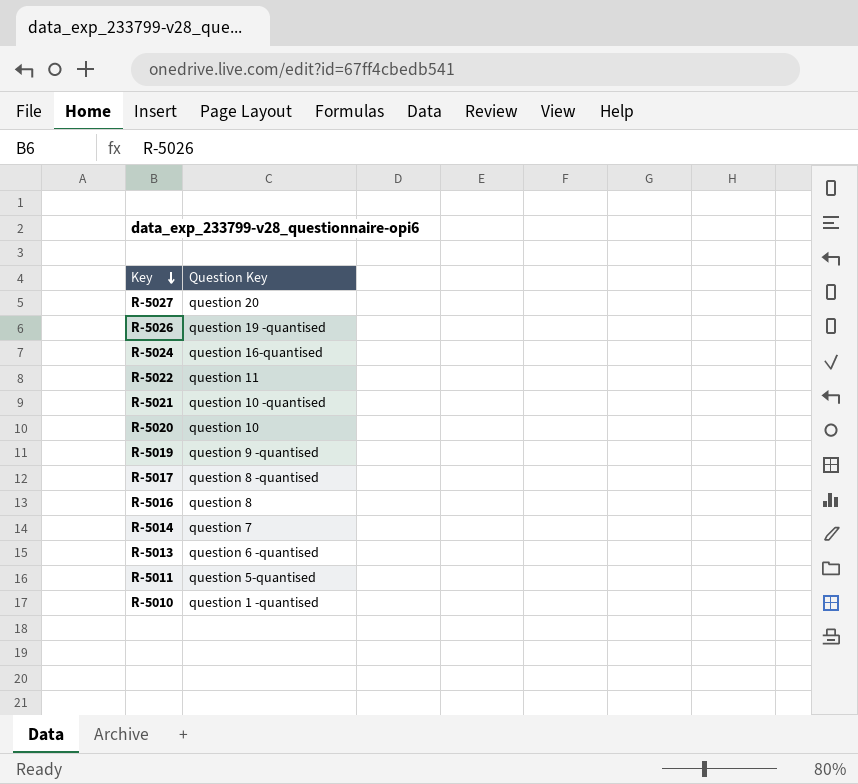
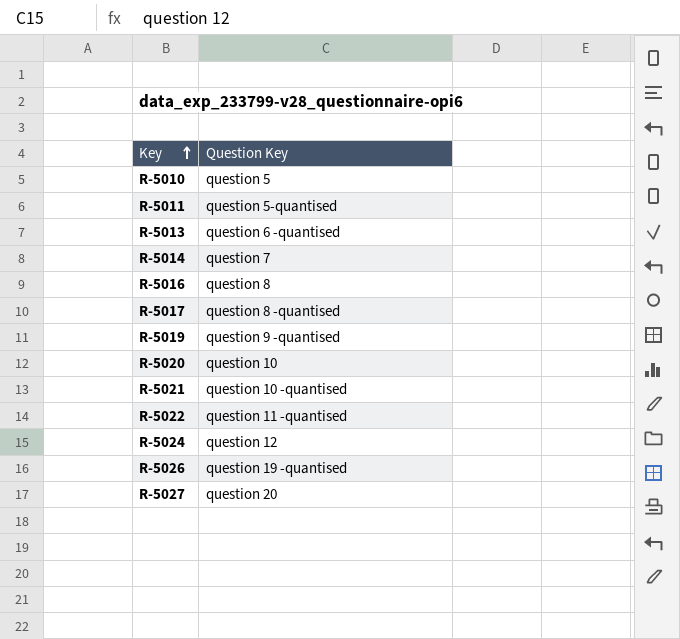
row order: Key descending -> Key ascending
R-5010 | Question Key: question 1 -quantised -> question 5
R-5022 | Question Key: question 11 -> question 11 -quantised
R-5024 | Question Key: question 16-quantised -> question 12

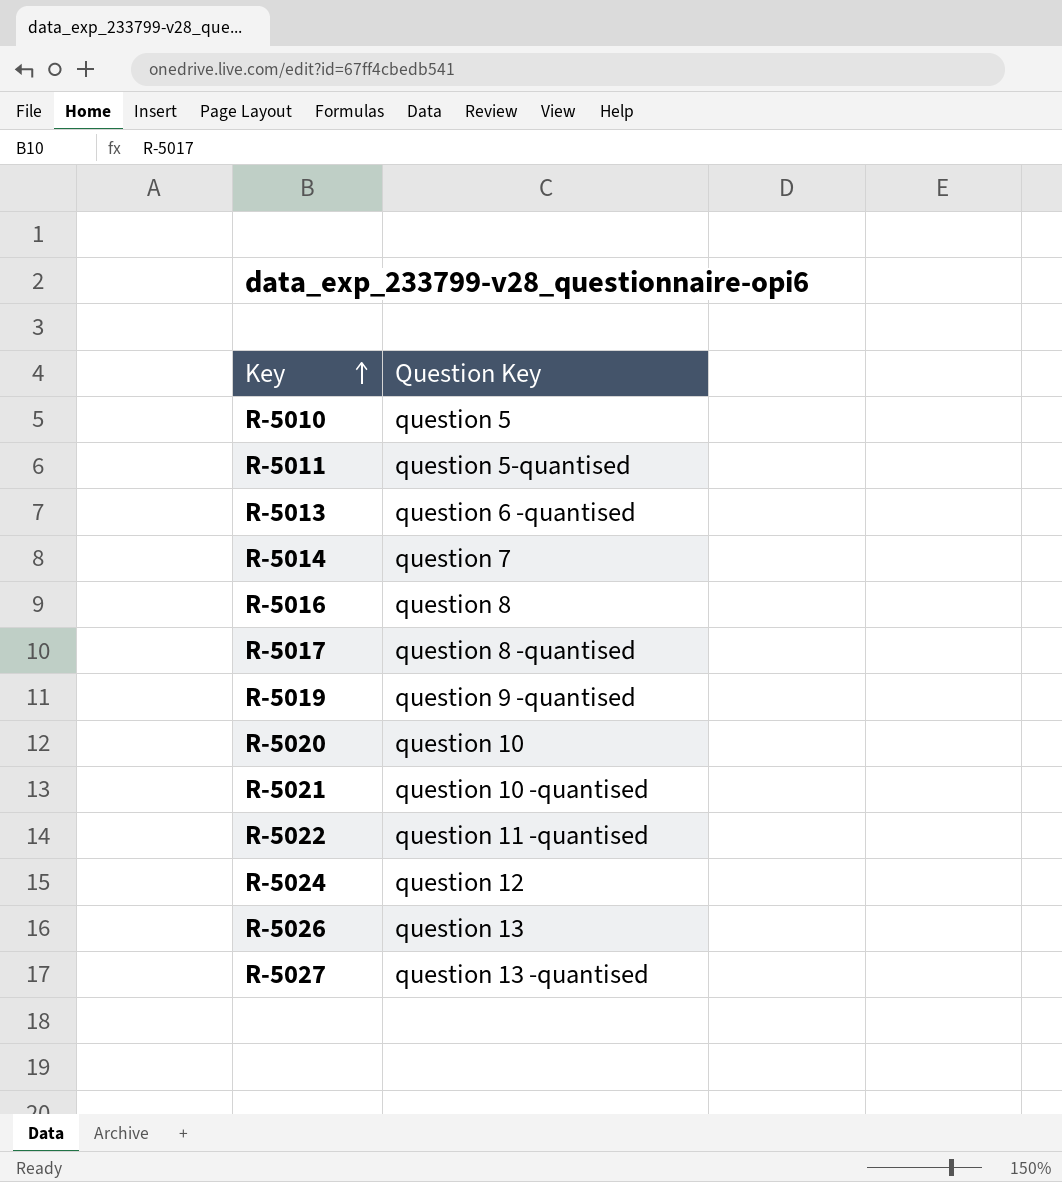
R-5026 | Question Key: question 19 -quantised -> question 13
R-5027 | Question Key: question 20 -> question 13 -quantised

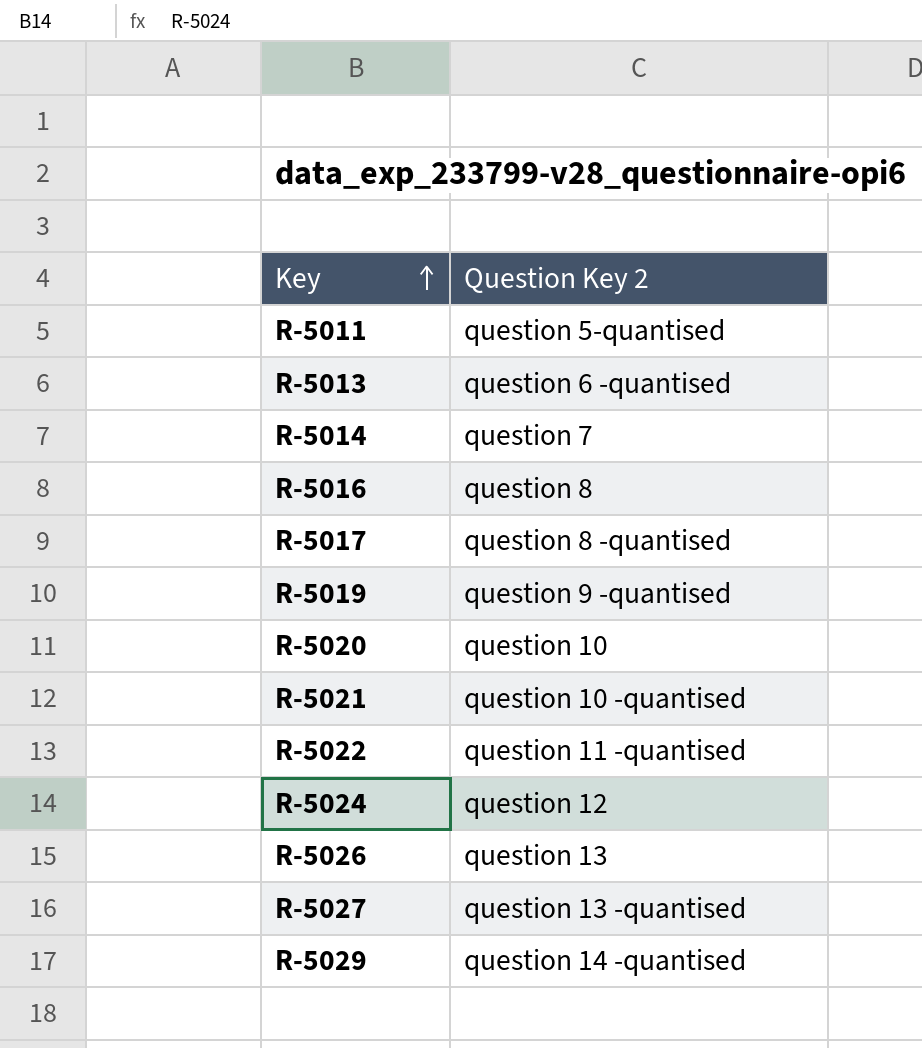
column name: Question Key -> Question Key 2
row R-5010: question 5 -> none
row R-5029: none -> question 14 -quantised

